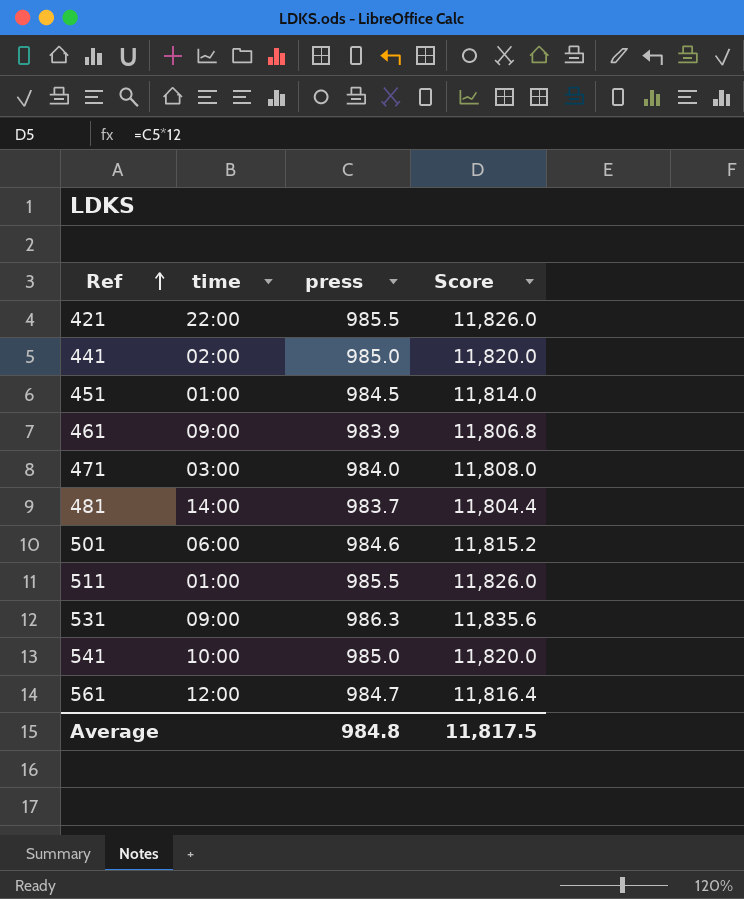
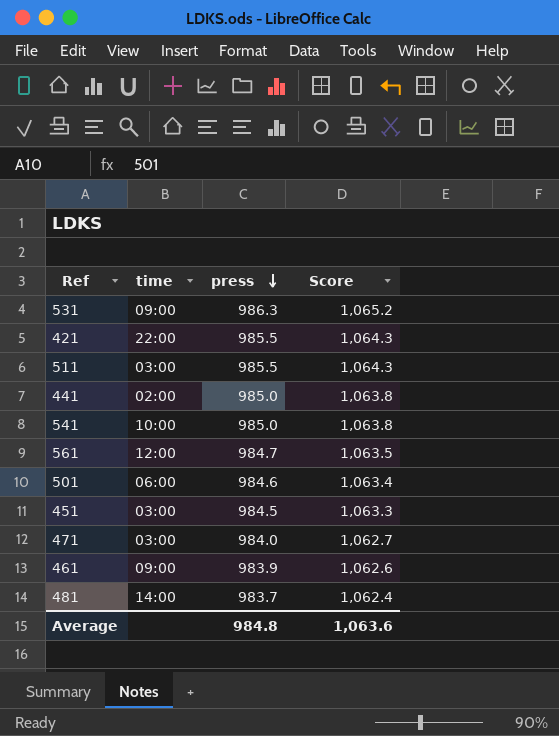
row order: Ref ascending -> press descending
column Score | formula: [press] * 12 -> [press] * 1.08
511 | time: 01:00 -> 03:00
451 | time: 01:00 -> 03:00
Average | Score: 11,817.5 -> 1,063.6

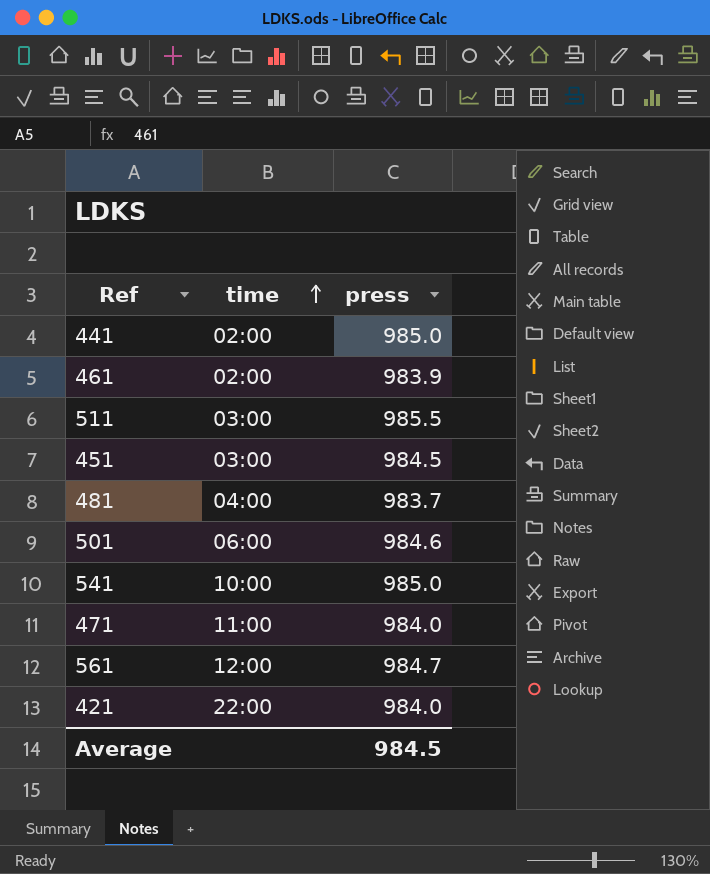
row order: press descending -> time ascending
column Score | formula: [press] * 1.08 -> none
row 531: 09:00 | 986.3 | 1,065.2 -> none
461 | time: 09:00 -> 02:00
481 | time: 14:00 -> 04:00
471 | time: 03:00 -> 11:00
421 | press: 985.5 -> 984.0
Average | press: 984.8 -> 984.5

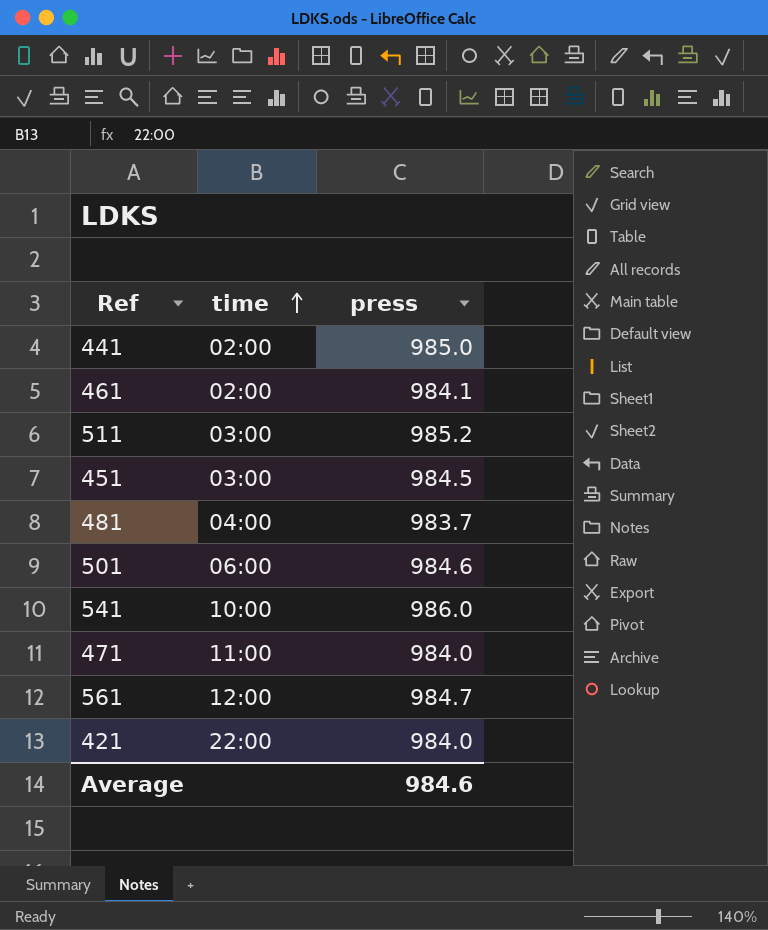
461 | press: 983.9 -> 984.1
511 | press: 985.5 -> 985.2
541 | press: 985.0 -> 986.0
Average | press: 984.5 -> 984.6

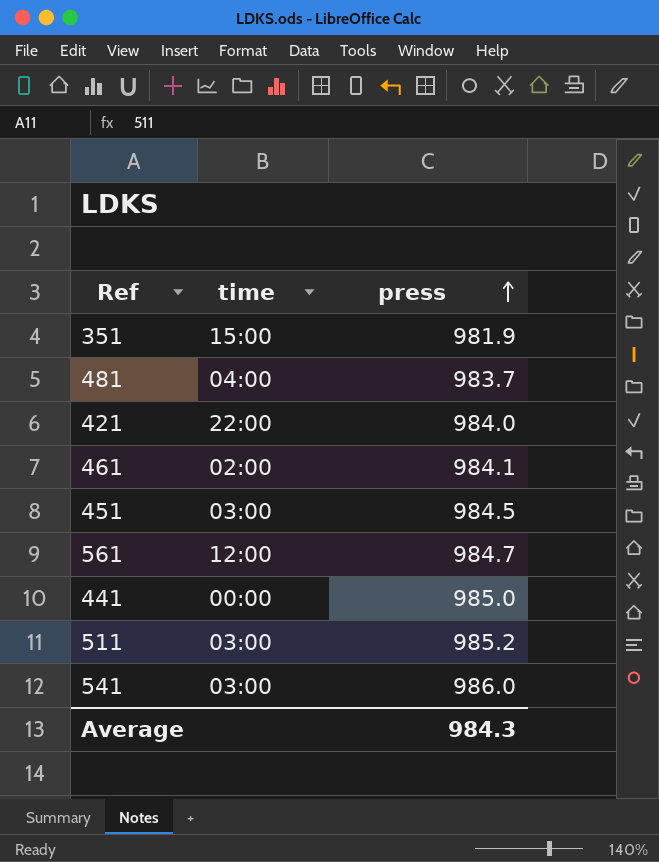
row order: time ascending -> press ascending
row 501: 06:00 | 984.6 -> none
row 471: 11:00 | 984.0 -> none
row 351: none -> 15:00 | 981.9
441 | time: 02:00 -> 00:00
541 | time: 10:00 -> 03:00
Average | press: 984.6 -> 984.3

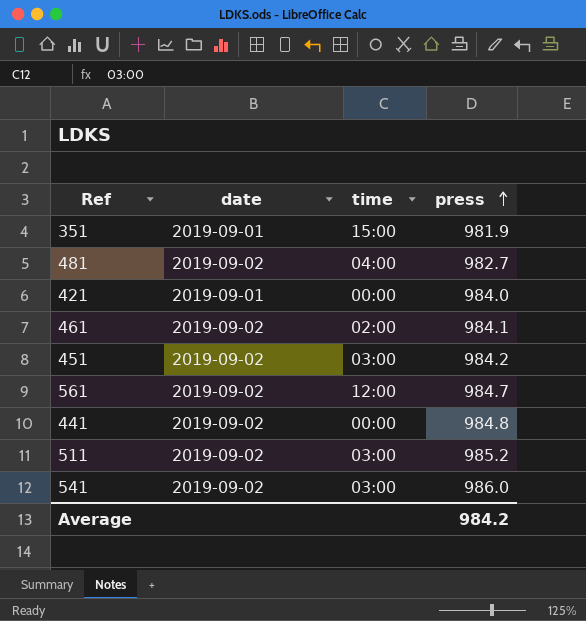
column date | position: none -> 2
481 | press: 983.7 -> 982.7
421 | time: 22:00 -> 00:00
451 | press: 984.5 -> 984.2
441 | press: 985.0 -> 984.8
Average | press: 984.3 -> 984.2

